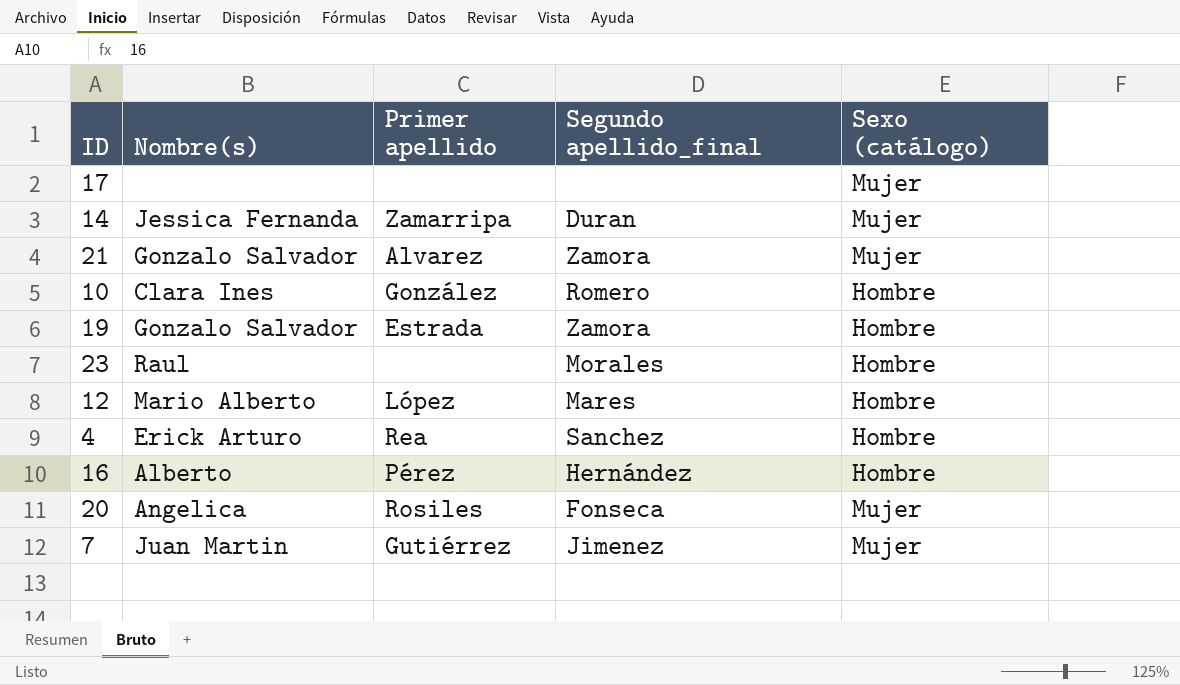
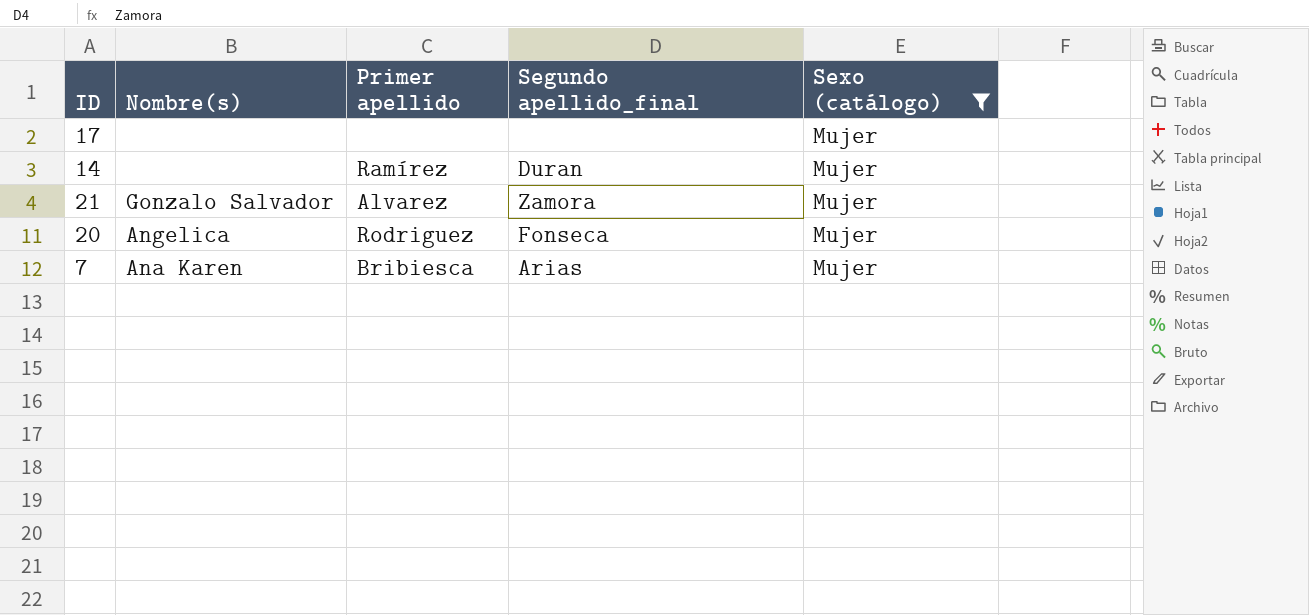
filter: none -> Sexo (catálogo) = Mujer
14 | Nombre(s): Jessica Fernanda -> none
14 | Primer apellido: Zamarripa -> Ramírez
20 | Primer apellido: Rosiles -> Rodriguez
7 | Nombre(s): Juan Martin -> Ana Karen
7 | Primer apellido: Gutiérrez -> Bribiesca
7 | Segundo apellido_final: Jimenez -> Arias

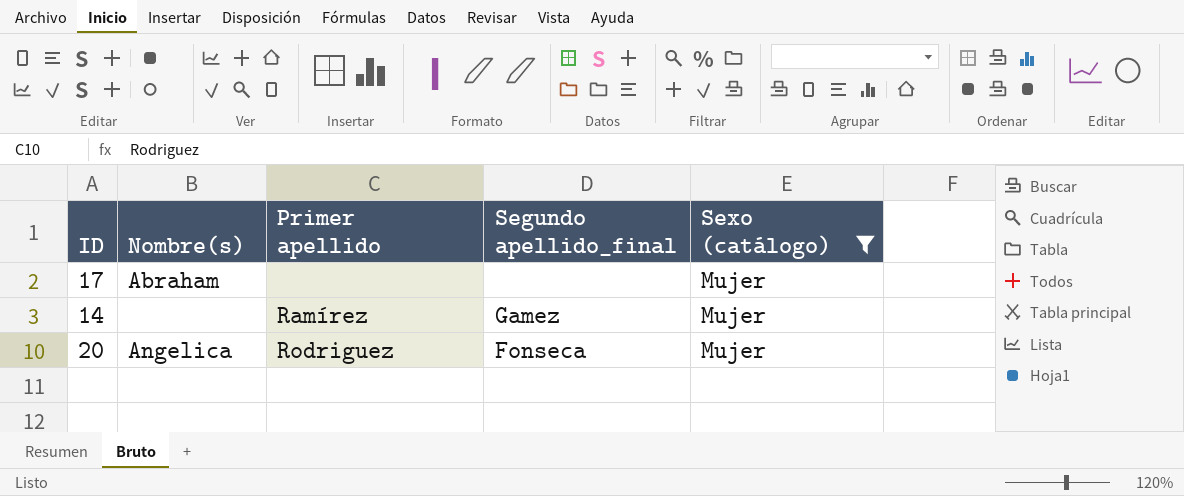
row 21: Gonzalo Salvador | Alvarez | Zamora | Mujer -> none
row 7: Ana Karen | Bribiesca | Arias | Mujer -> none
17 | Nombre(s): none -> Abraham
14 | Segundo apellido_final: Duran -> Gamez

